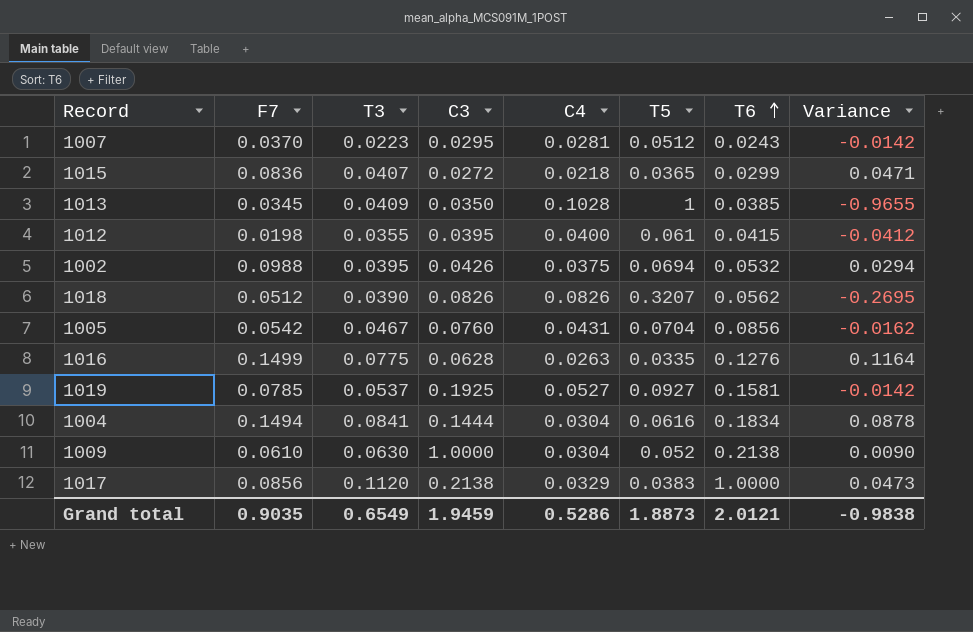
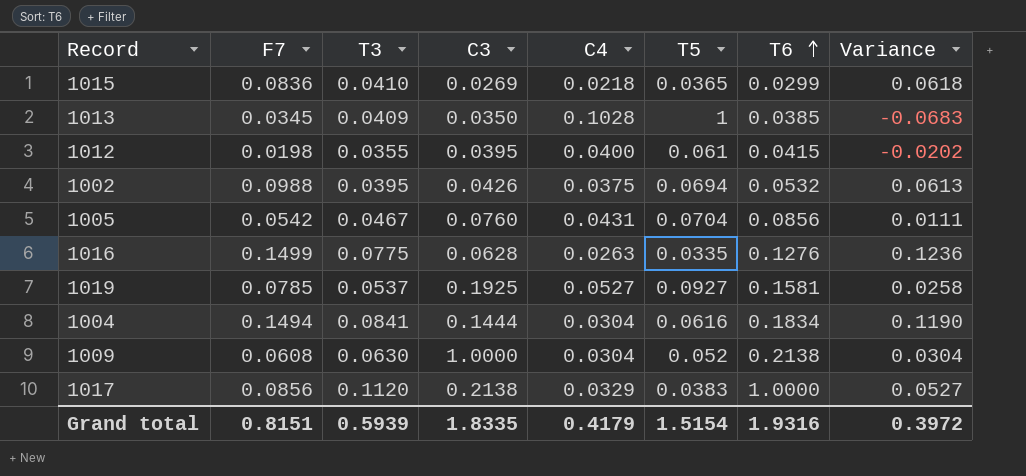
column Variance | formula: [F7] - [T5] -> [F7] - [C4]
row 1007: 0.0370 | 0.0223 | 0.0295 | 0.0281 | 0.0512 | 0.0243 | -0.0142 -> none
row 1018: 0.0512 | 0.0390 | 0.0826 | 0.0826 | 0.3207 | 0.0562 | -0.2695 -> none
1015 | T3: 0.0407 -> 0.0410
1015 | C3: 0.0272 -> 0.0269
1009 | F7: 0.0610 -> 0.0608
Grand total | F7: 0.9035 -> 0.8151
Grand total | T3: 0.6549 -> 0.5939
Grand total | C3: 1.9459 -> 1.8335
Grand total | C4: 0.5286 -> 0.4179
Grand total | T5: 1.8873 -> 1.5154
Grand total | T6: 2.0121 -> 1.9316
Grand total | Variance: -0.9838 -> 0.3972

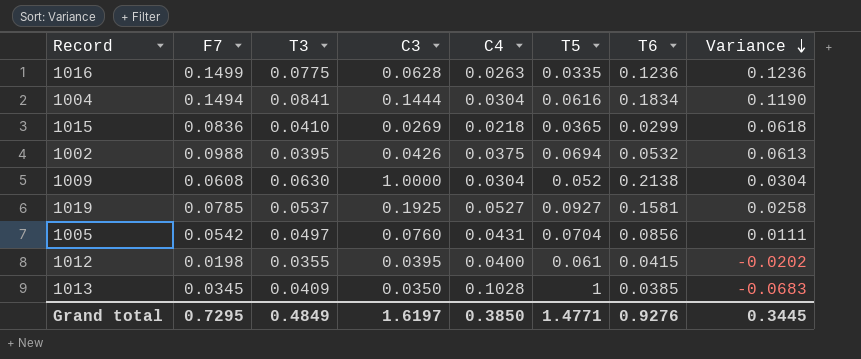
row order: T6 ascending -> Variance descending
row 1017: 0.0856 | 0.1120 | 0.2138 | 0.0329 | 0.0383 | 1.0000 | 0.0527 -> none
1016 | T6: 0.1276 -> 0.1236
1005 | T3: 0.0467 -> 0.0497
Grand total | F7: 0.8151 -> 0.7295
Grand total | T3: 0.5939 -> 0.4849
Grand total | C3: 1.8335 -> 1.6197
Grand total | C4: 0.4179 -> 0.3850
Grand total | T5: 1.5154 -> 1.4771
Grand total | T6: 1.9316 -> 0.9276
Grand total | Variance: 0.3972 -> 0.3445

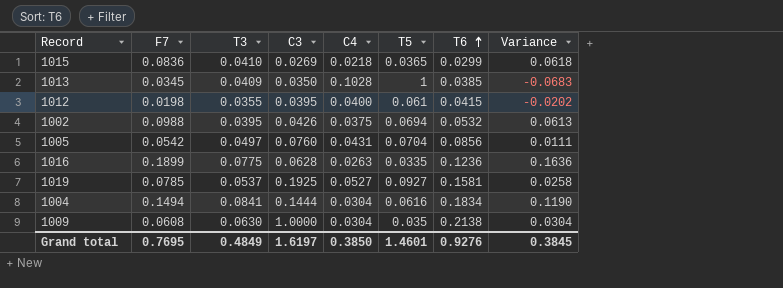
row order: Variance descending -> T6 ascending
1016 | F7: 0.1499 -> 0.1899
1016 | Variance: 0.1236 -> 0.1636
1009 | T5: 0.052 -> 0.035
Grand total | F7: 0.7295 -> 0.7695
Grand total | T5: 1.4771 -> 1.4601
Grand total | Variance: 0.3445 -> 0.3845

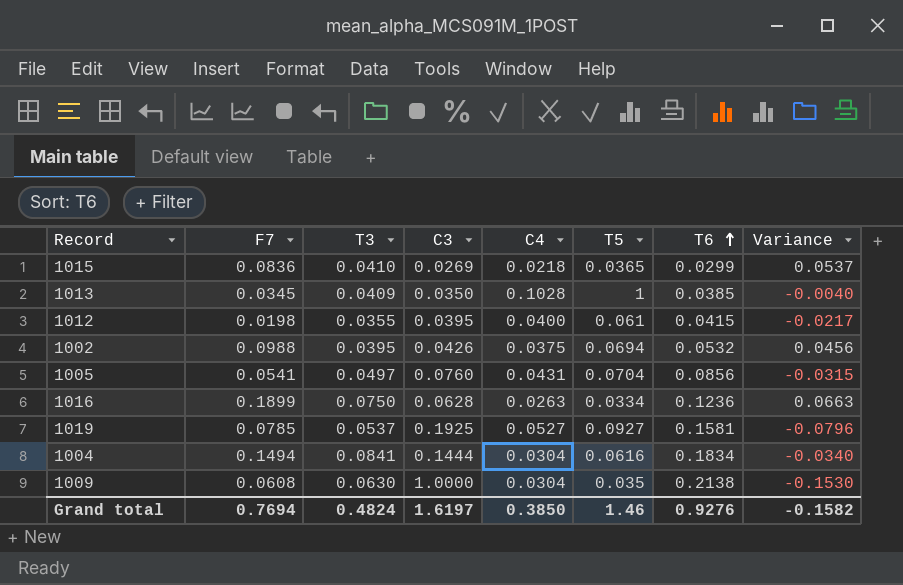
column Variance | formula: [F7] - [C4] -> [F7] - [T6]
1005 | F7: 0.0542 -> 0.0541
1016 | T3: 0.0775 -> 0.0750
1016 | T5: 0.0335 -> 0.0334
Grand total | F7: 0.7695 -> 0.7694
Grand total | T3: 0.4849 -> 0.4824
Grand total | T5: 1.4601 -> 1.46
Grand total | Variance: 0.3845 -> -0.1582

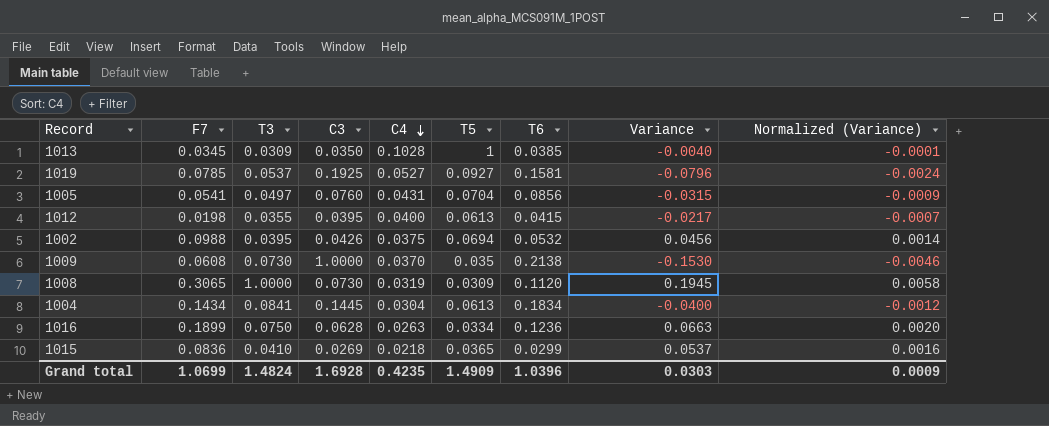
row order: T6 ascending -> C4 descending
column Normalized (Variance) | formula: none -> [Variance] * 0.03
1013 | T3: 0.0409 -> 0.0309
1012 | T5: 0.061 -> 0.0613
1009 | T3: 0.0630 -> 0.0730
1009 | C4: 0.0304 -> 0.0370
row 1008: none -> 0.3065 | 1.0000 | 0.0730 | 0.0319 | 0.0309 | 0.1120 | 0.1945 | 0.0058
1004 | F7: 0.1494 -> 0.1434
1004 | C3: 0.1444 -> 0.1445
1004 | T5: 0.0616 -> 0.0613
1004 | Variance: -0.0340 -> -0.0400
Grand total | F7: 0.7694 -> 1.0699
Grand total | T3: 0.4824 -> 1.4824
Grand total | C3: 1.6197 -> 1.6928
Grand total | C4: 0.3850 -> 0.4235
Grand total | T5: 1.46 -> 1.4909
Grand total | T6: 0.9276 -> 1.0396
Grand total | Variance: -0.1582 -> 0.0303

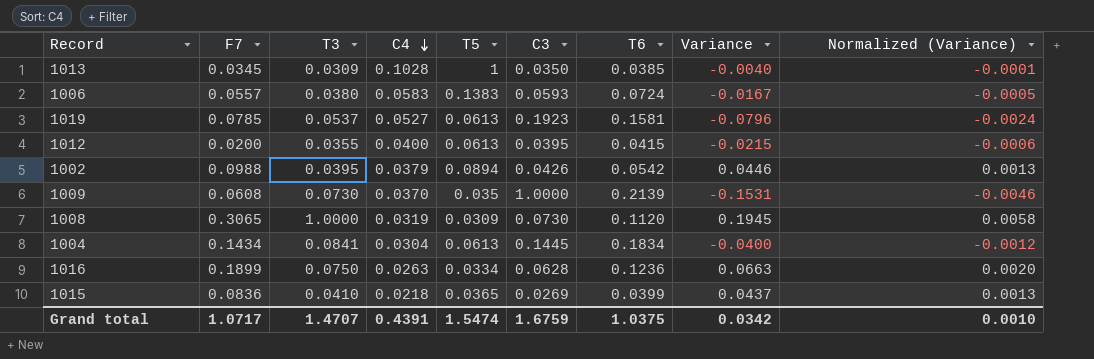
column C3 | position: 4 -> 6
row 1005: 0.0541 | 0.0497 | 0.0760 | 0.0431 | 0.0704 | 0.0856 | -0.0315 | -0.0009 -> none
row 1006: none -> 0.0557 | 0.0380 | 0.0583 | 0.1383 | 0.0593 | 0.0724 | -0.0167 | -0.0005
1019 | T5: 0.0927 -> 0.0613
1019 | C3: 0.1925 -> 0.1923
1012 | F7: 0.0198 -> 0.0200
1012 | Variance: -0.0217 -> -0.0215
1012 | Normalized (Variance): -0.0007 -> -0.0006
1002 | C4: 0.0375 -> 0.0379
1002 | T5: 0.0694 -> 0.0894
1002 | T6: 0.0532 -> 0.0542
1002 | Variance: 0.0456 -> 0.0446
1002 | Normalized (Variance): 0.0014 -> 0.0013
1009 | T6: 0.2138 -> 0.2139
1009 | Variance: -0.1530 -> -0.1531
1015 | T6: 0.0299 -> 0.0399
1015 | Variance: 0.0537 -> 0.0437
1015 | Normalized (Variance): 0.0016 -> 0.0013
Grand total | F7: 1.0699 -> 1.0717
Grand total | T3: 1.4824 -> 1.4707
Grand total | C4: 0.4235 -> 0.4391
Grand total | T5: 1.4909 -> 1.5474
Grand total | C3: 1.6928 -> 1.6759
Grand total | T6: 1.0396 -> 1.0375
Grand total | Variance: 0.0303 -> 0.0342
Grand total | Normalized (Variance): 0.0009 -> 0.0010

